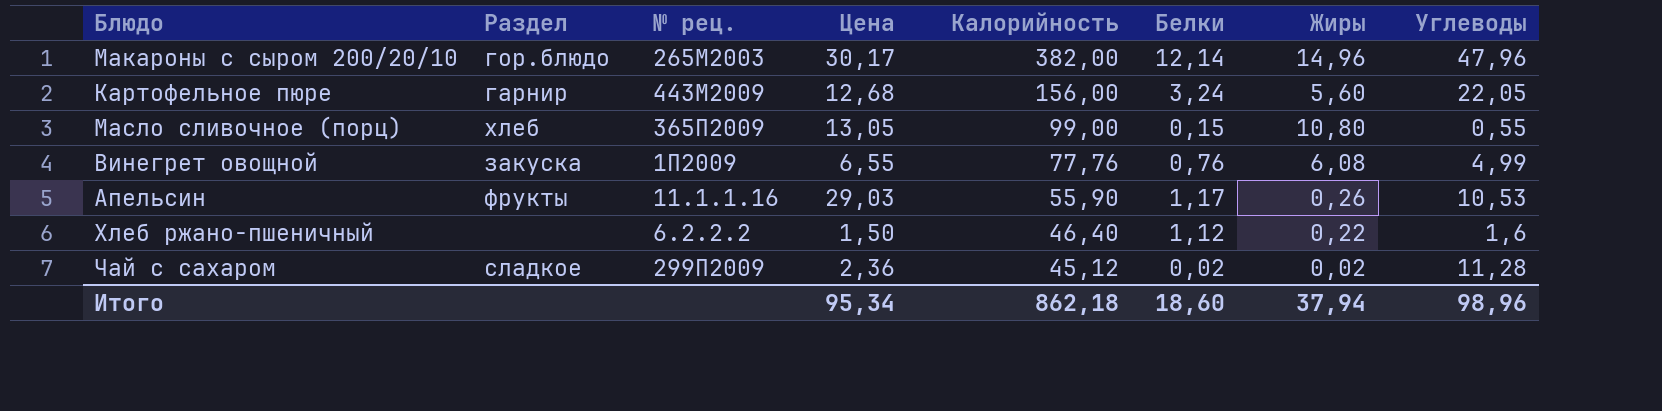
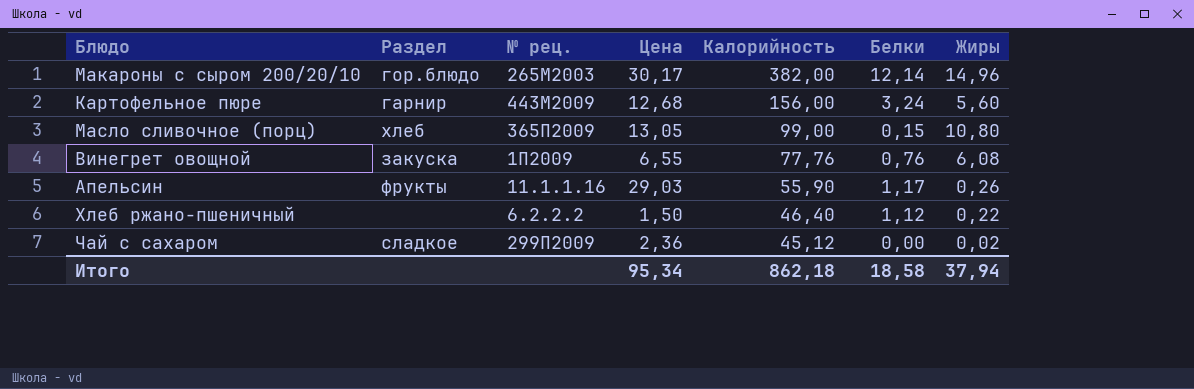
column Углеводы | position: 8 -> none
Чай с сахаром | Белки: 0,02 -> 0,00
Итого | Белки: 18,60 -> 18,58

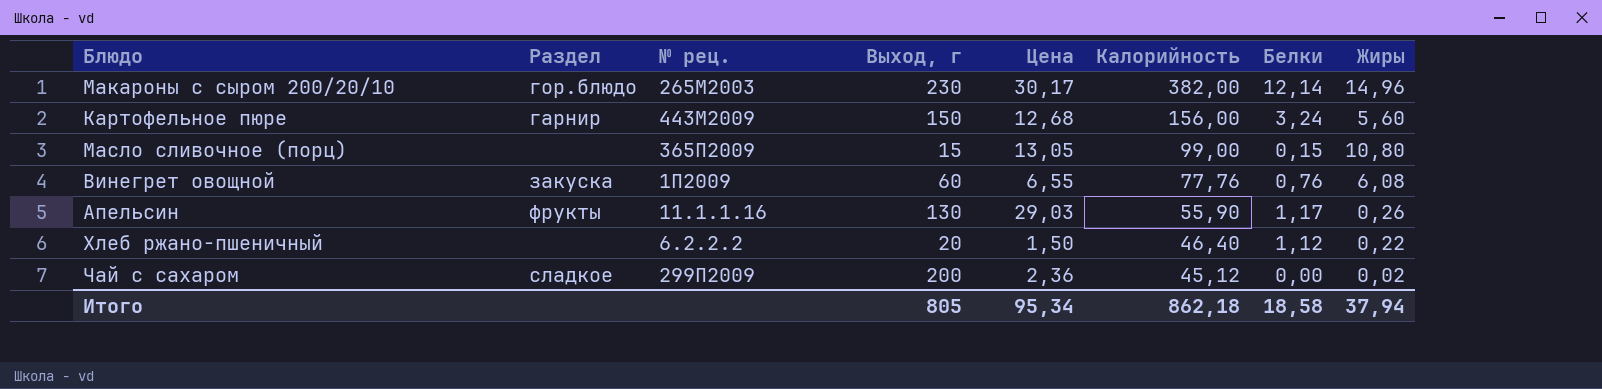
column Выход, г | position: none -> 4
Масло сливочное (порц) | Раздел: хлеб -> none

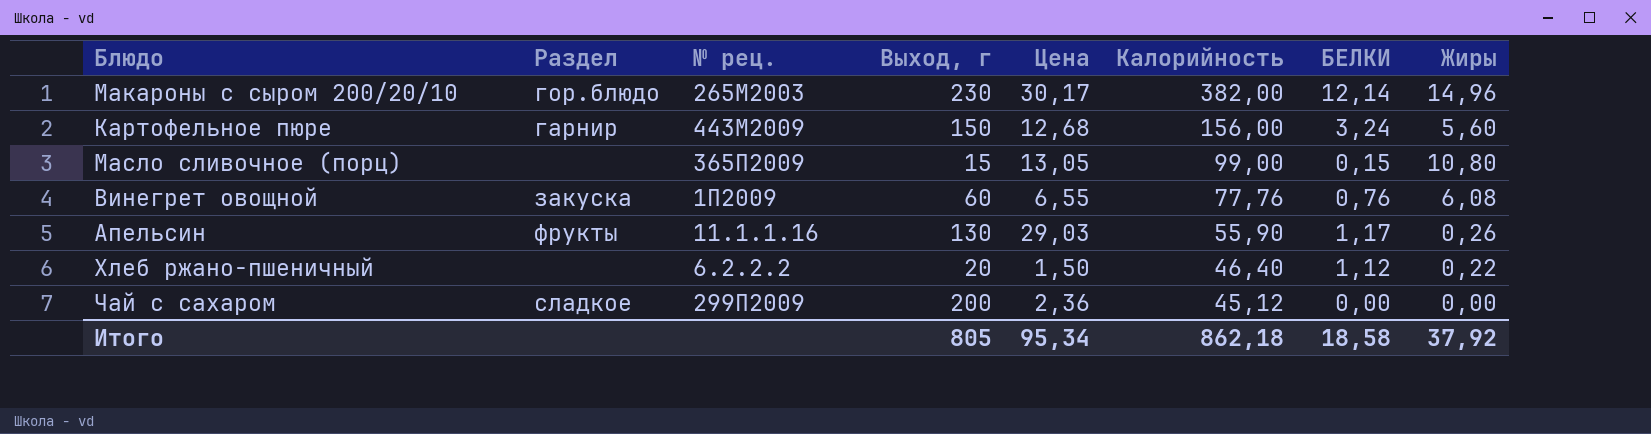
column name: Белки -> БЕЛКИ
Чай с сахаром | Жиры: 0,02 -> 0,00
Итого | Жиры: 37,94 -> 37,92

